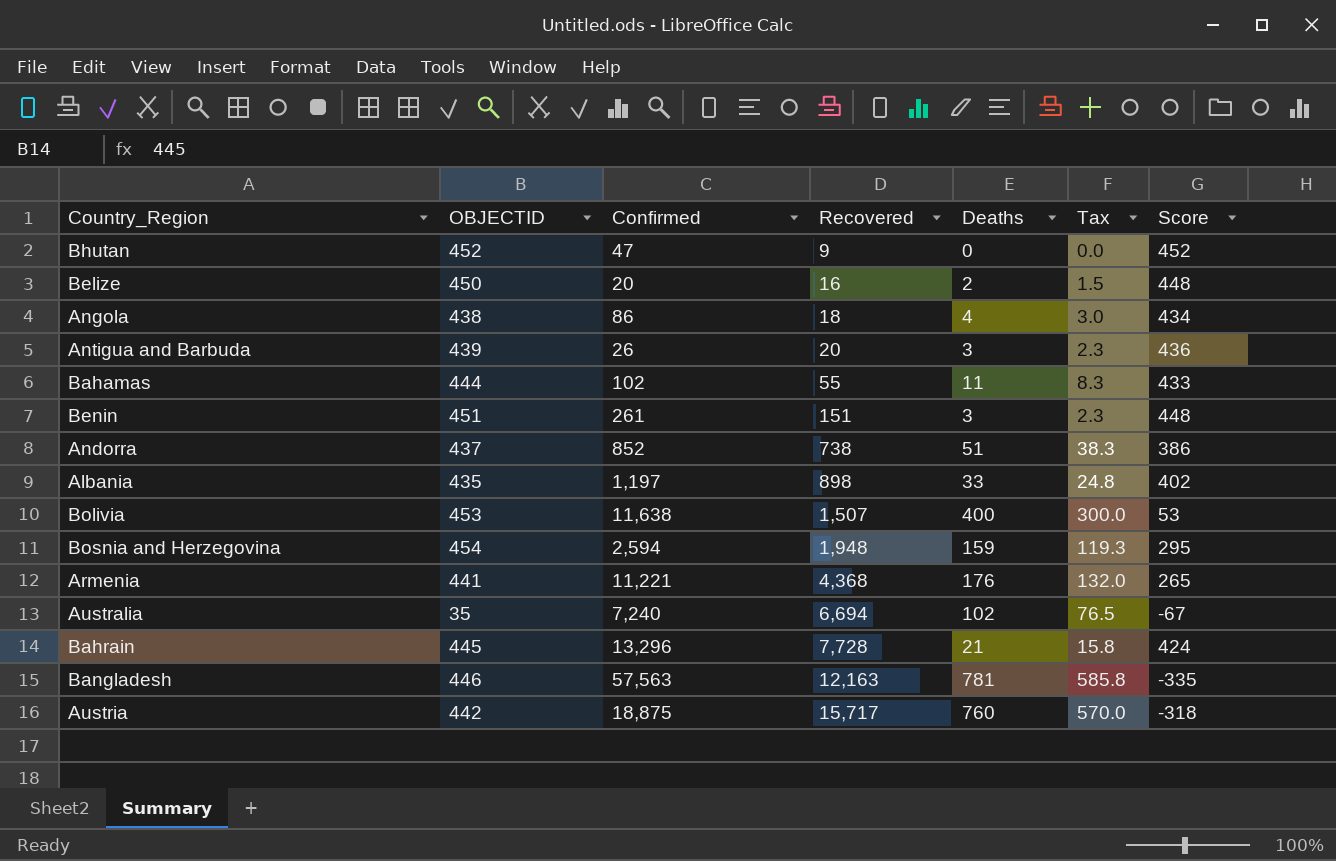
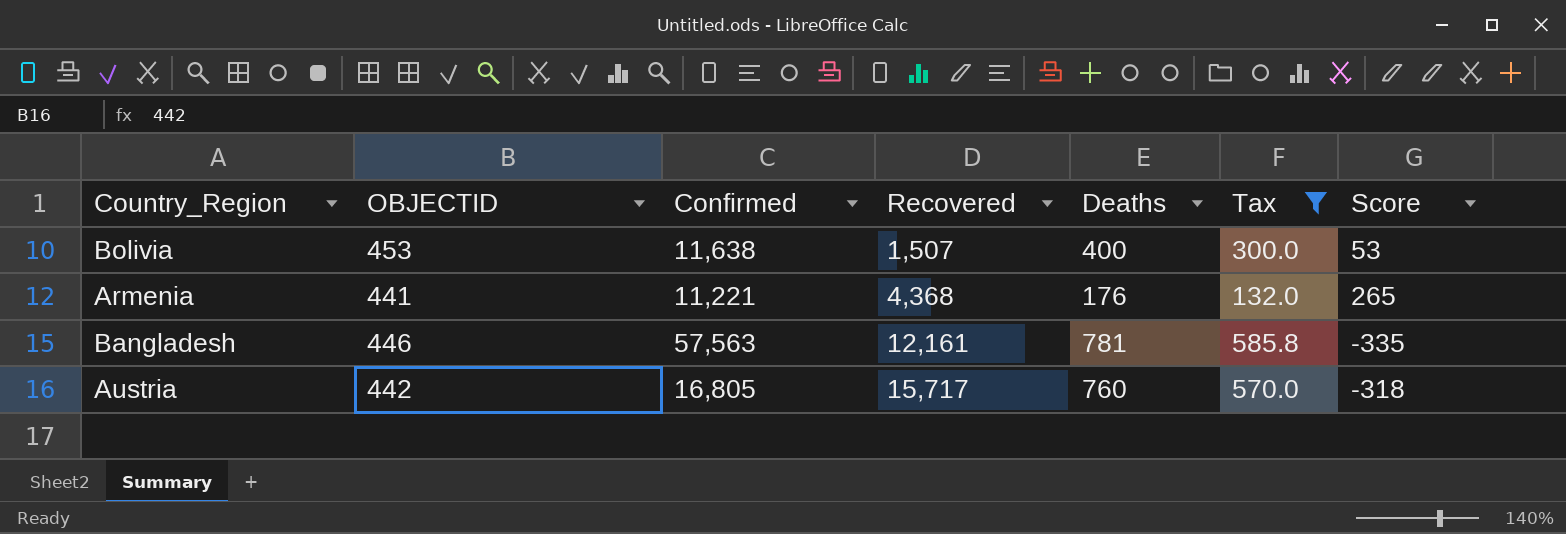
filter: none -> Tax >= 132.0
Bangladesh | Recovered: 12,163 -> 12,161
Austria | Confirmed: 18,875 -> 16,805

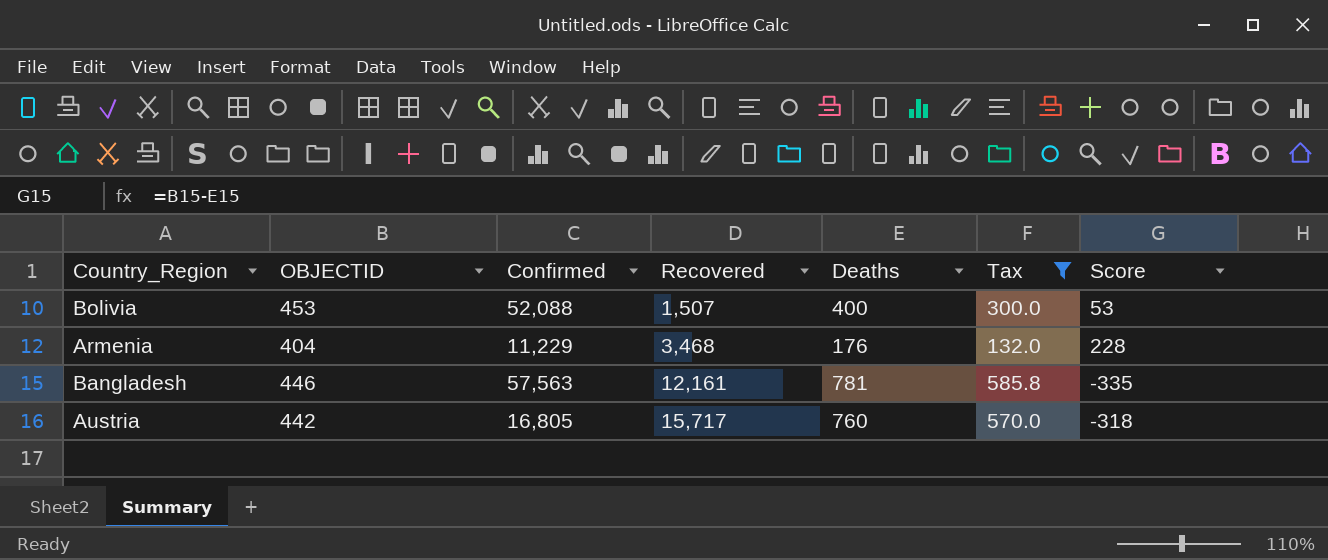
Bolivia | Confirmed: 11,638 -> 52,088
Armenia | OBJECTID: 441 -> 404
Armenia | Confirmed: 11,221 -> 11,229
Armenia | Recovered: 4,368 -> 3,468
Armenia | Score: 265 -> 228

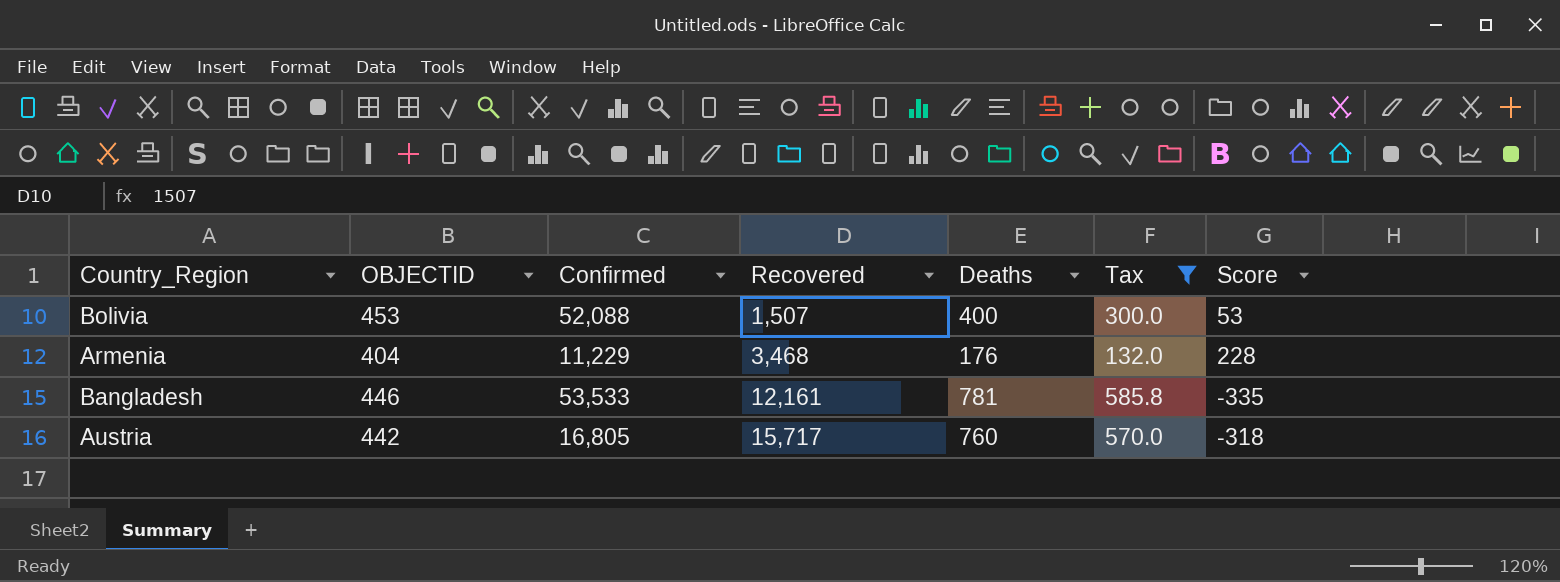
Bangladesh | Confirmed: 57,563 -> 53,533

